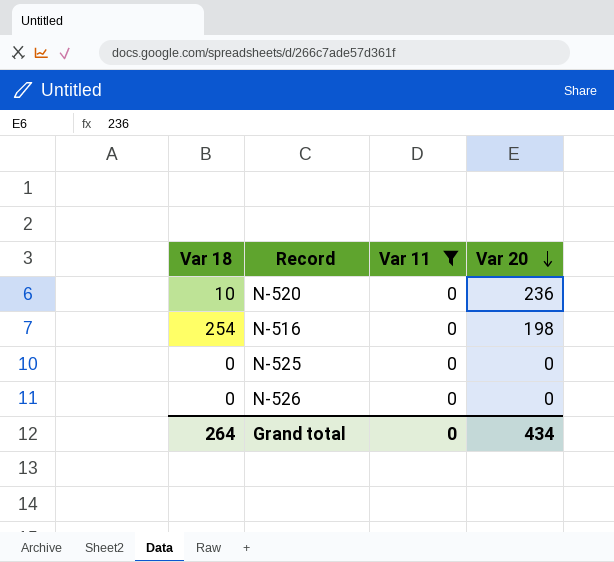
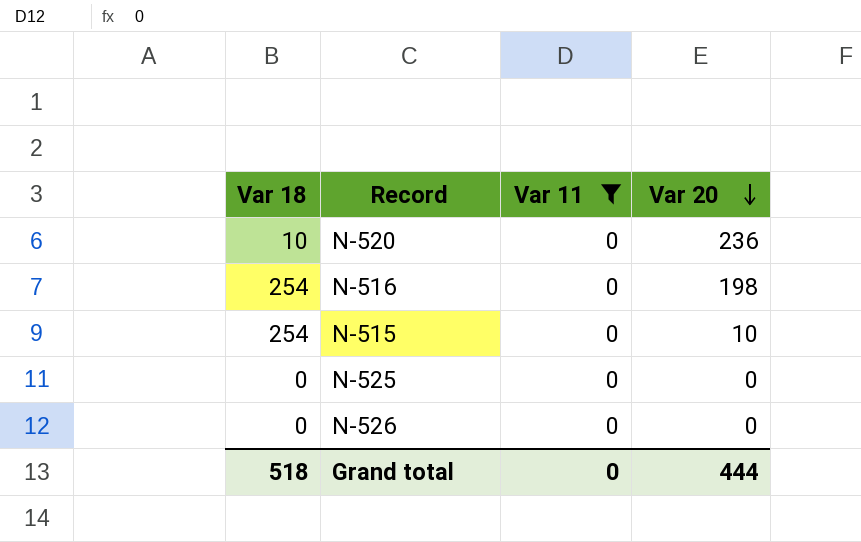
row N-515: none -> 254 | 0 | 10
Grand total | Var 18: 264 -> 518
Grand total | Var 20: 434 -> 444

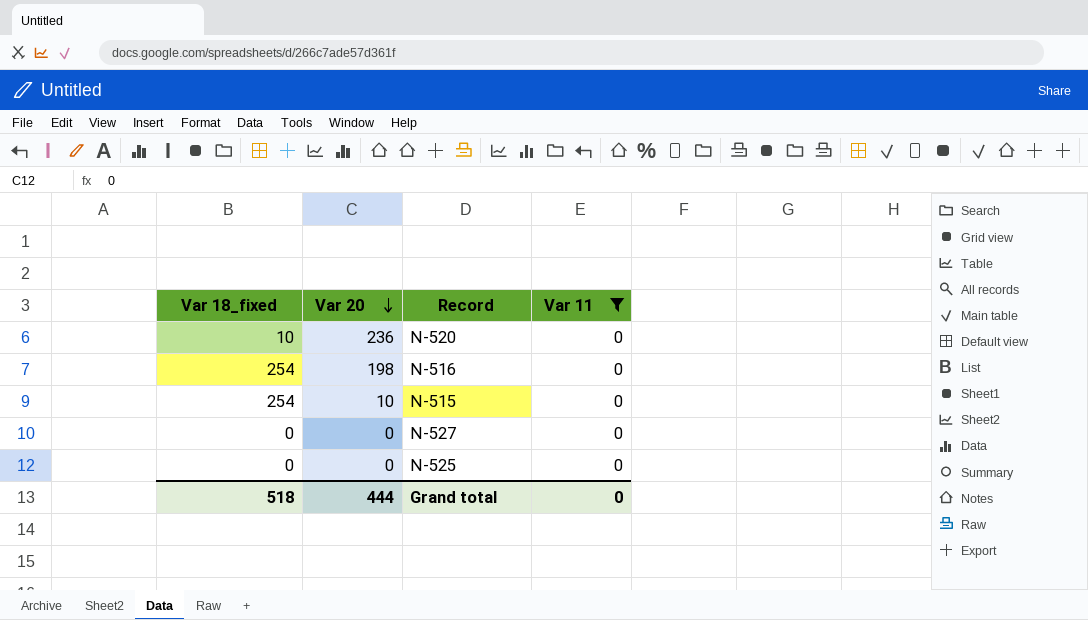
column name: Var 18 -> Var 18_fixed
column Var 20 | position: 4 -> 2
row N-526: 0 | 0 | 0 -> none
row N-527: none -> 0 | 0 | 0

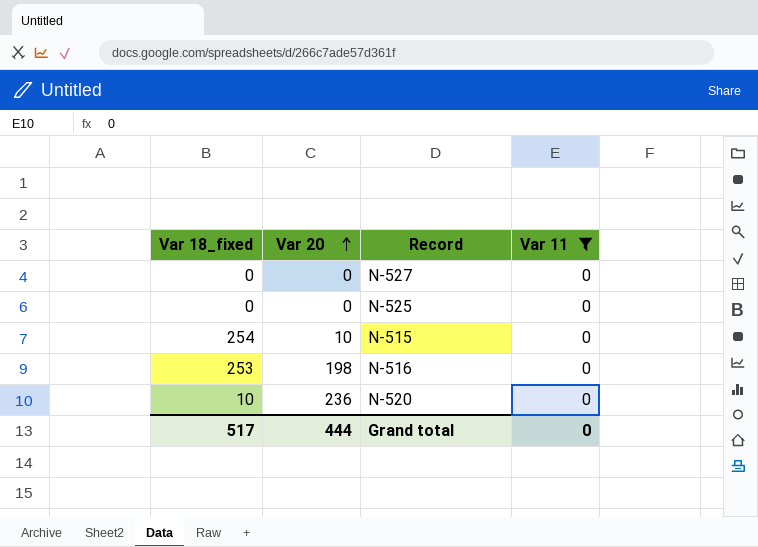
row order: Var 20 descending -> Var 20 ascending
N-516 | Var 18_fixed: 254 -> 253
Grand total | Var 18_fixed: 518 -> 517

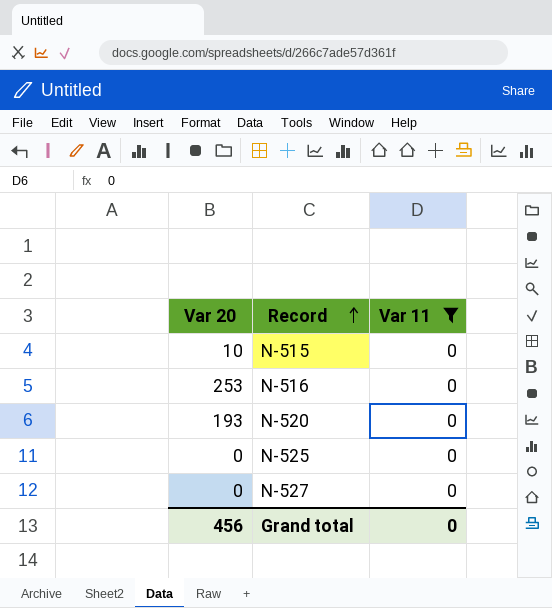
row order: Var 20 ascending -> Record ascending
column Var 18_fixed | position: 1 -> none
N-516 | Var 20: 198 -> 253
N-520 | Var 20: 236 -> 193
Grand total | Var 20: 444 -> 456

